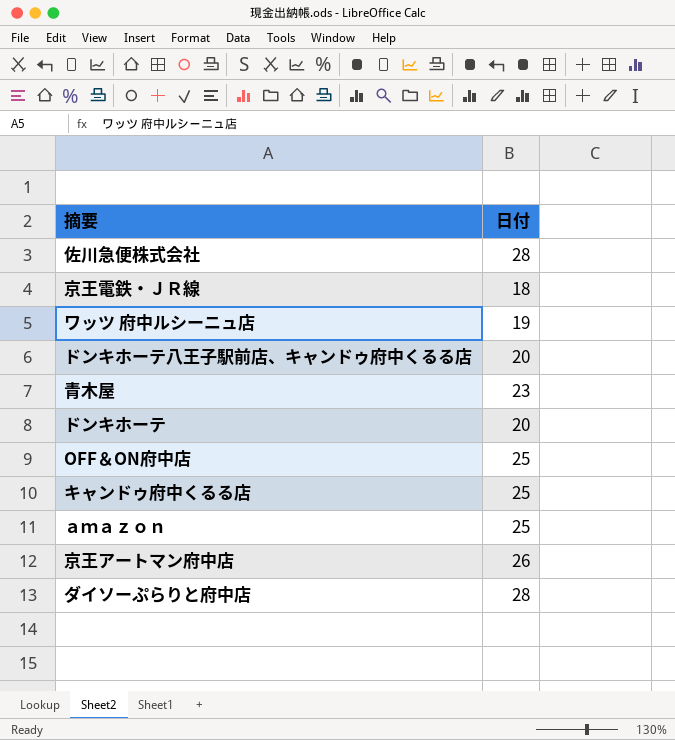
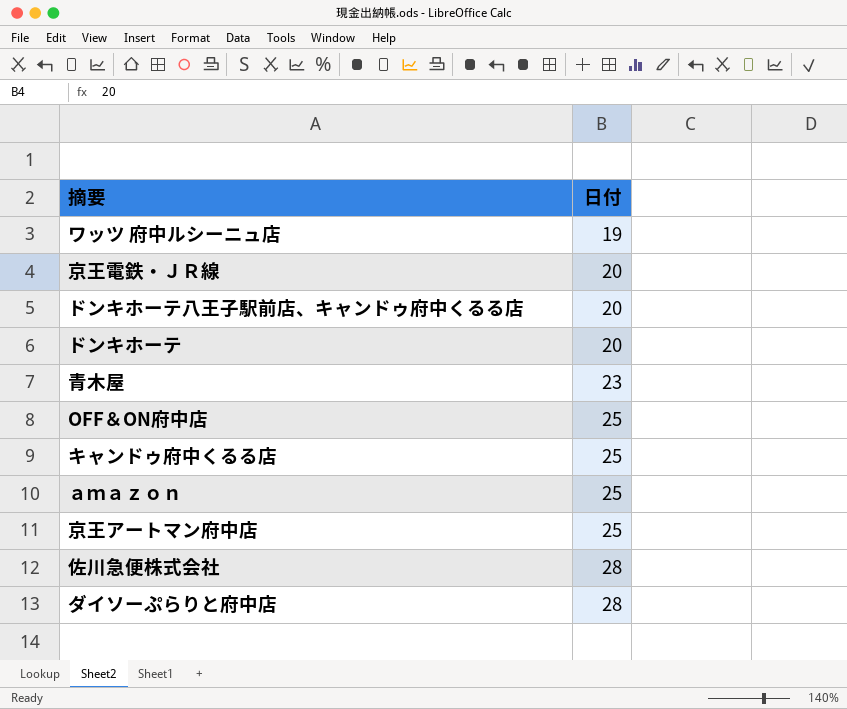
row order: none -> 日付 ascending
京王電鉄・ＪＲ線 | 日付: 18 -> 20
京王アートマン府中店 | 日付: 26 -> 25

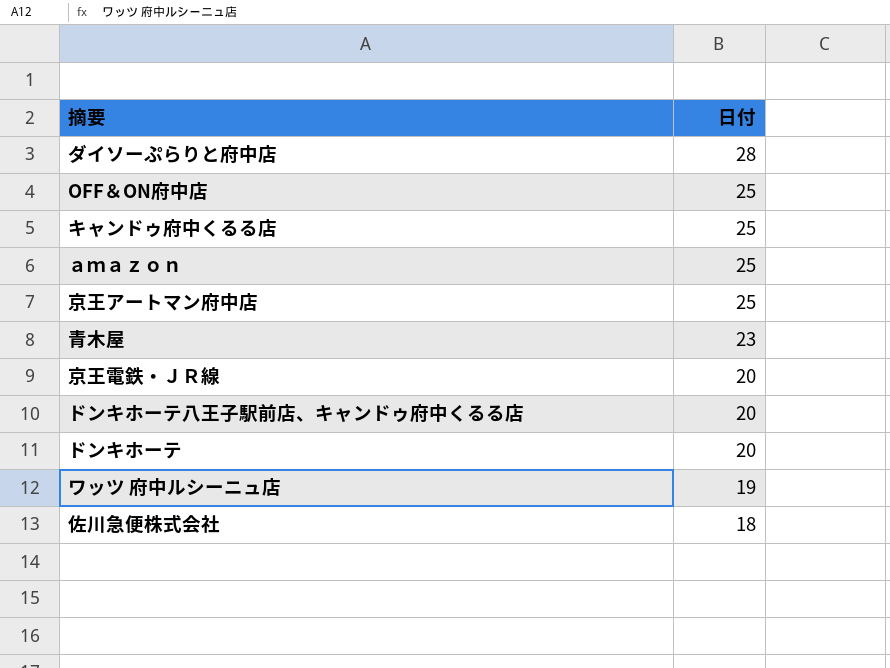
row order: 日付 ascending -> 日付 descending
佐川急便株式会社 | 日付: 28 -> 18

